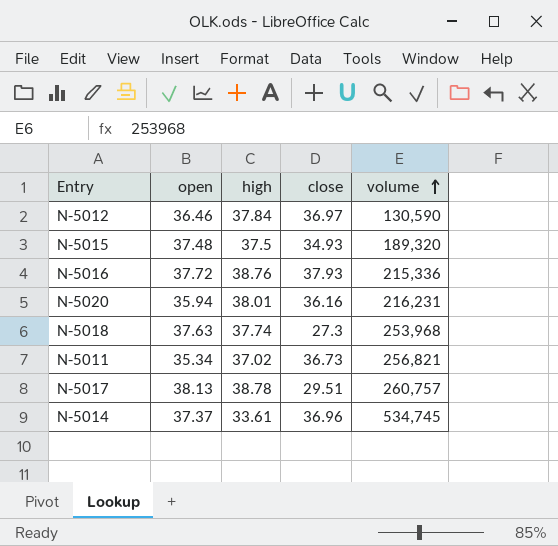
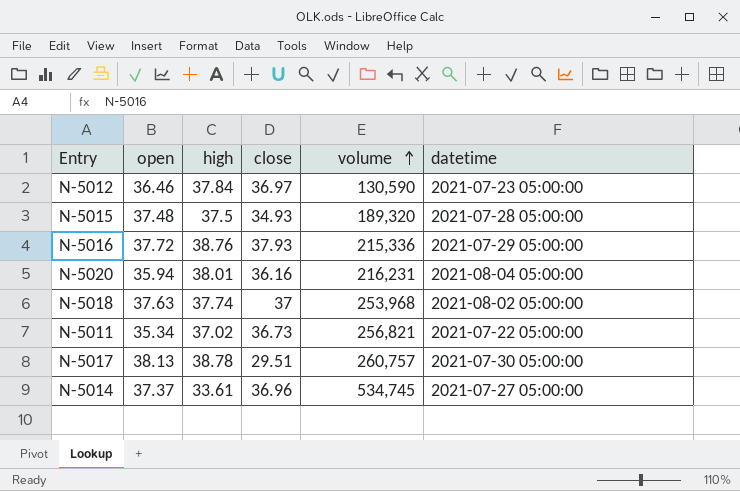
column datetime | position: none -> 6
N-5018 | close: 27.3 -> 37

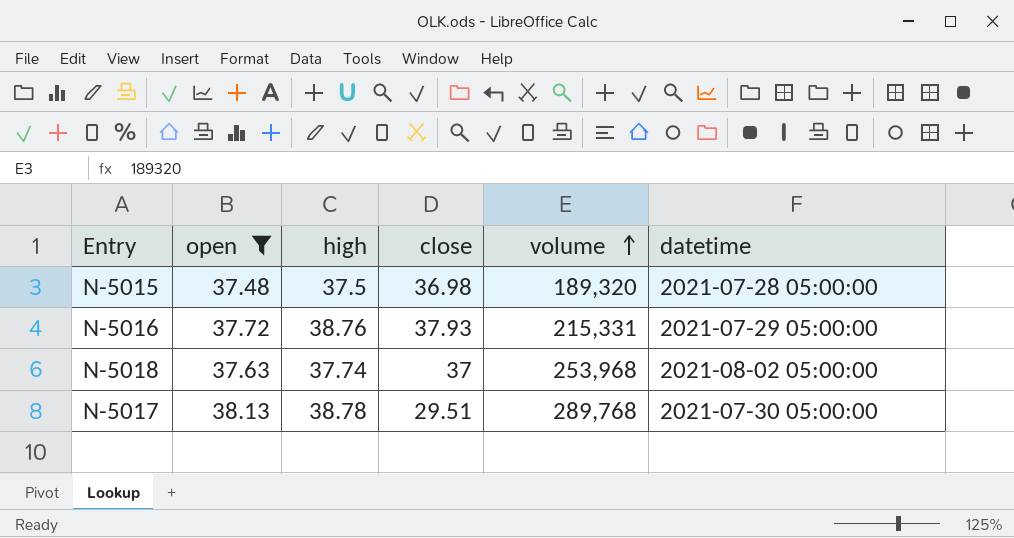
filter: none -> open >= 37.48
N-5015 | close: 34.93 -> 36.98
N-5016 | volume: 215,336 -> 215,331
N-5017 | volume: 260,757 -> 289,768

